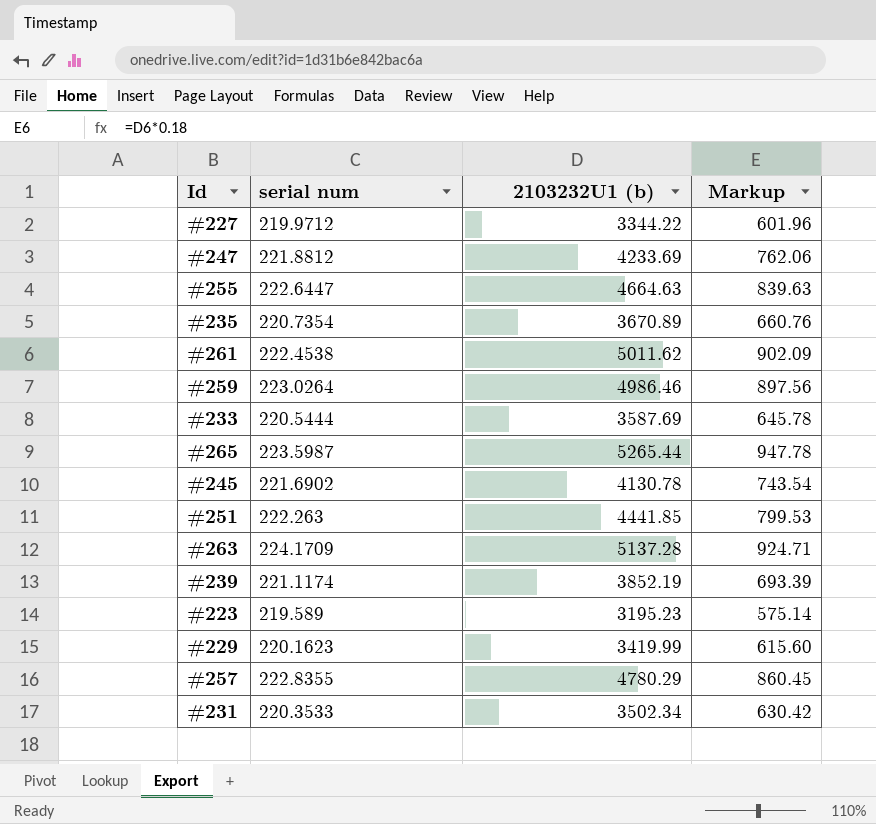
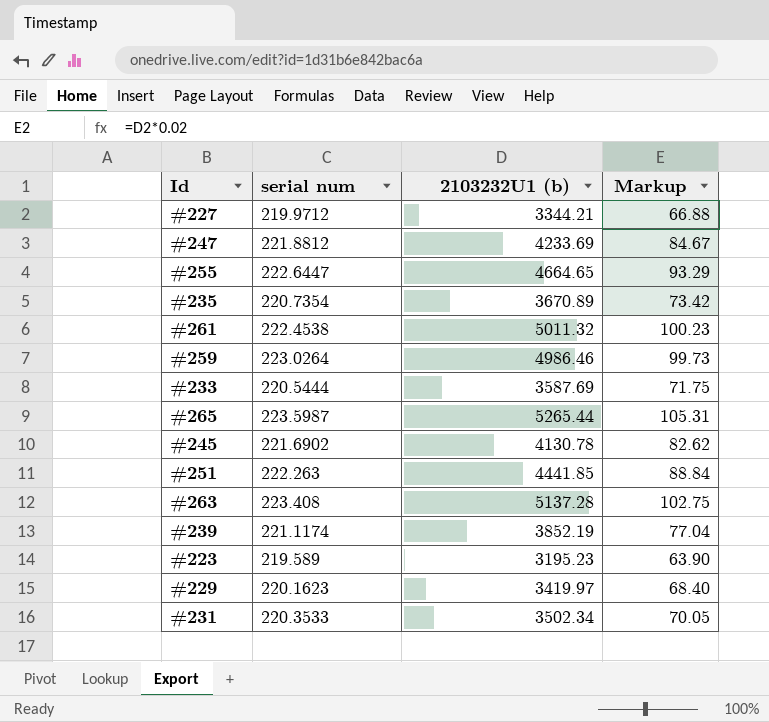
column Markup | formula: [2103232U1 (b)] * 0.18 -> [2103232U1 (b)] * 0.02
row #257: 222.8355 | 4780.29 | 860.45 -> none
#227 | 2103232U1 (b): 3344.22 -> 3344.21
#255 | 2103232U1 (b): 4664.63 -> 4664.65
#261 | 2103232U1 (b): 5011.62 -> 5011.32
#263 | serial num: 224.1709 -> 223.408
#229 | 2103232U1 (b): 3419.99 -> 3419.97

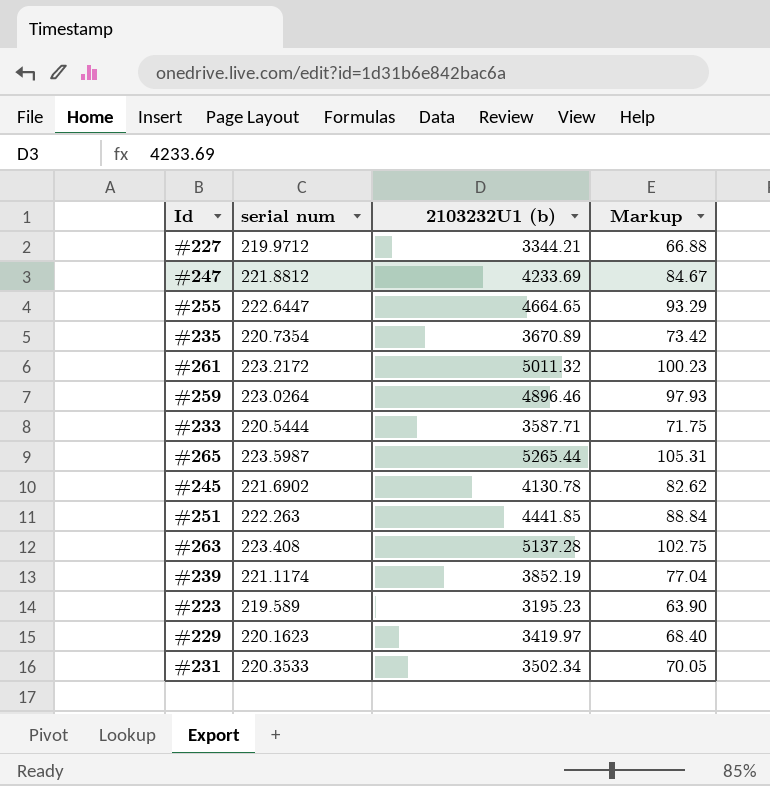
#261 | serial num: 222.4538 -> 223.2172
#259 | 2103232U1 (b): 4986.46 -> 4896.46
#259 | Markup: 99.73 -> 97.93
#233 | 2103232U1 (b): 3587.69 -> 3587.71

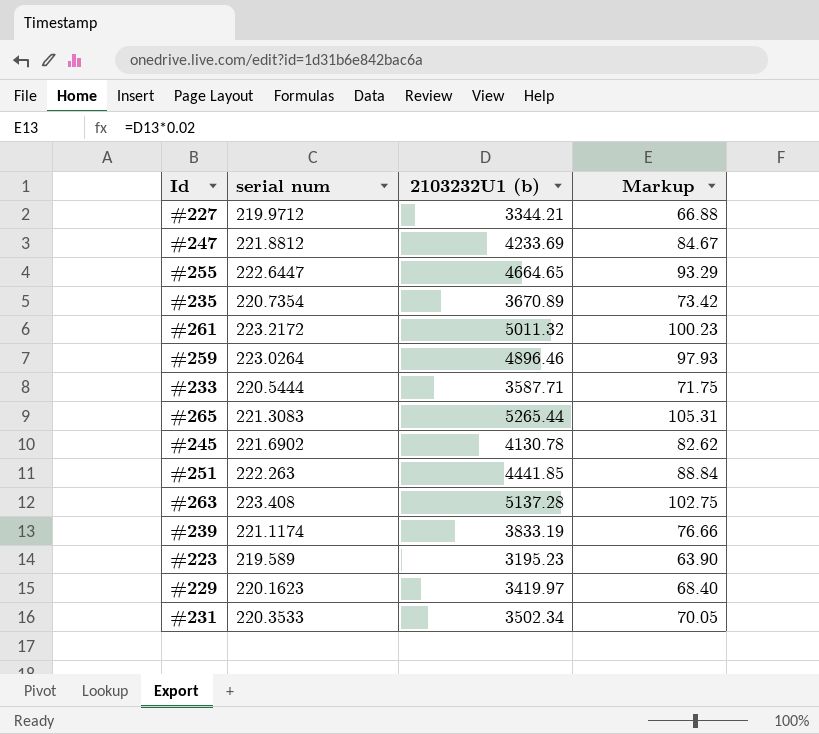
#265 | serial num: 223.5987 -> 221.3083
#239 | 2103232U1 (b): 3852.19 -> 3833.19
#239 | Markup: 77.04 -> 76.66

